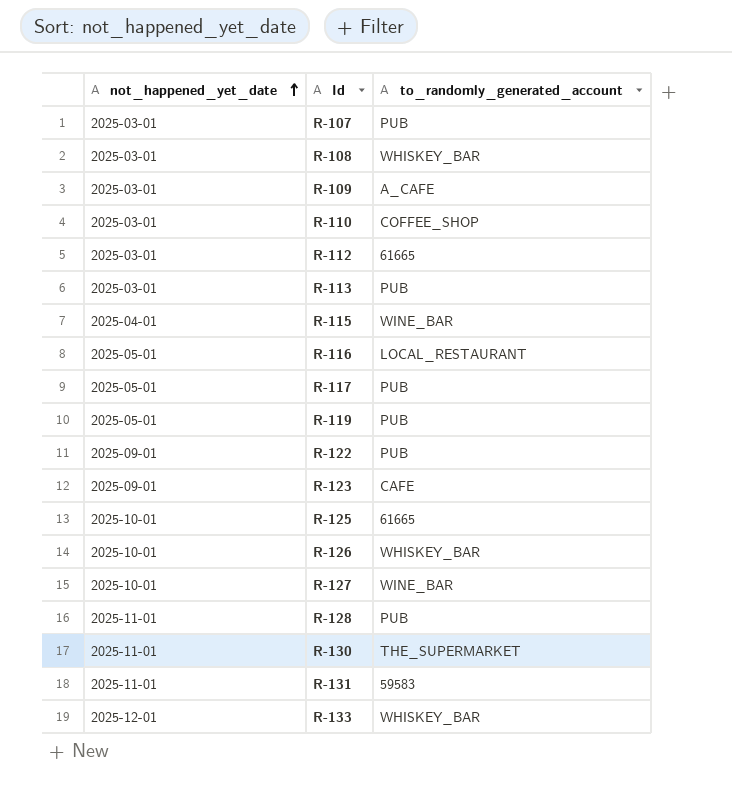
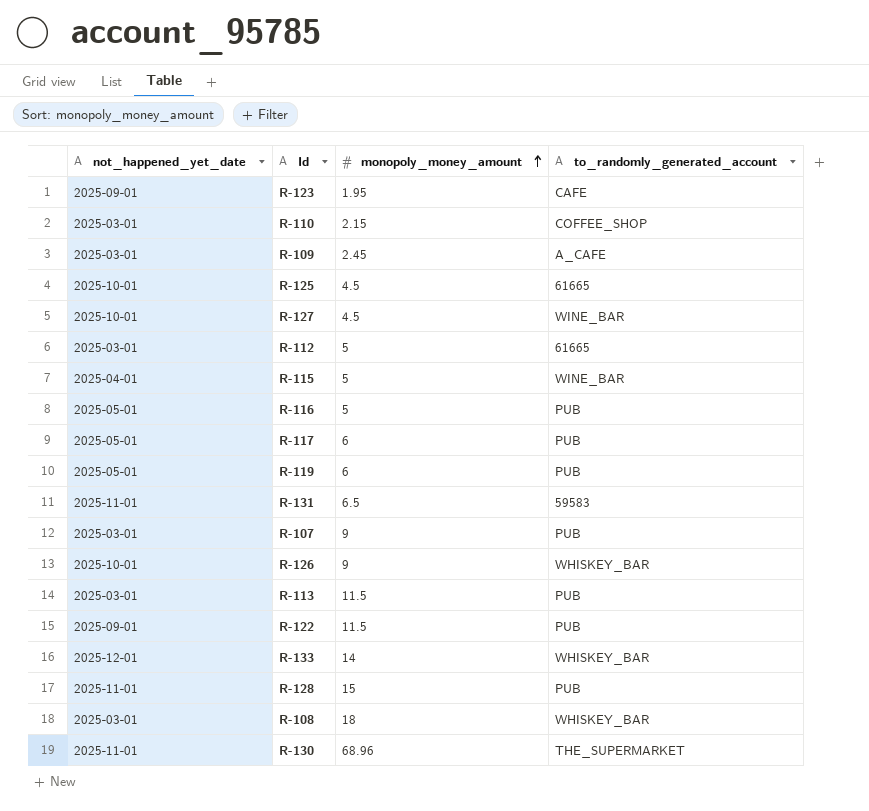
row order: not_happened_yet_date ascending -> monopoly_money_amount ascending
column monopoly_money_amount | position: none -> 3
R-116 | to_randomly_generated_account: LOCAL_RESTAURANT -> PUB

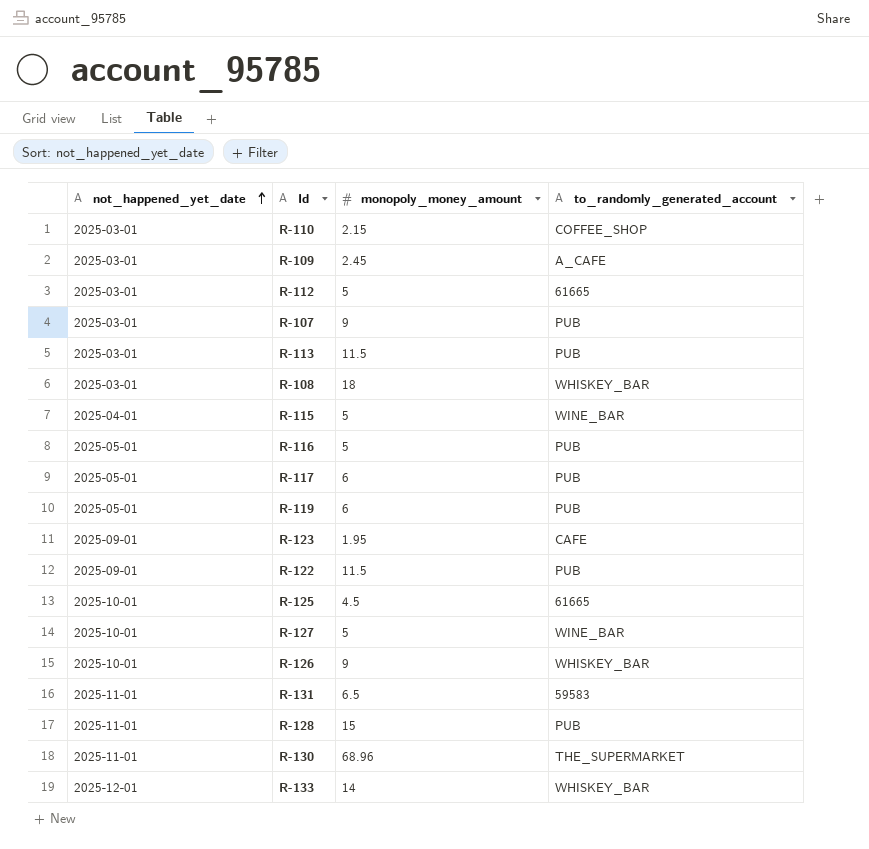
row order: monopoly_money_amount ascending -> not_happened_yet_date ascending
R-127 | monopoly_money_amount: 4.5 -> 5

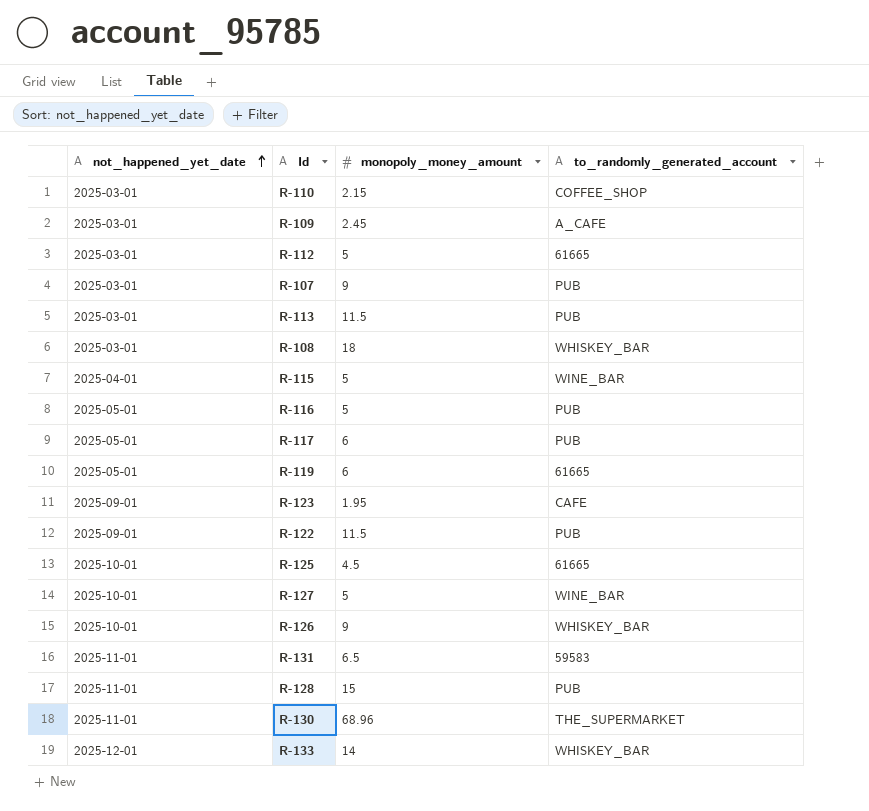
R-119 | to_randomly_generated_account: PUB -> 61665

